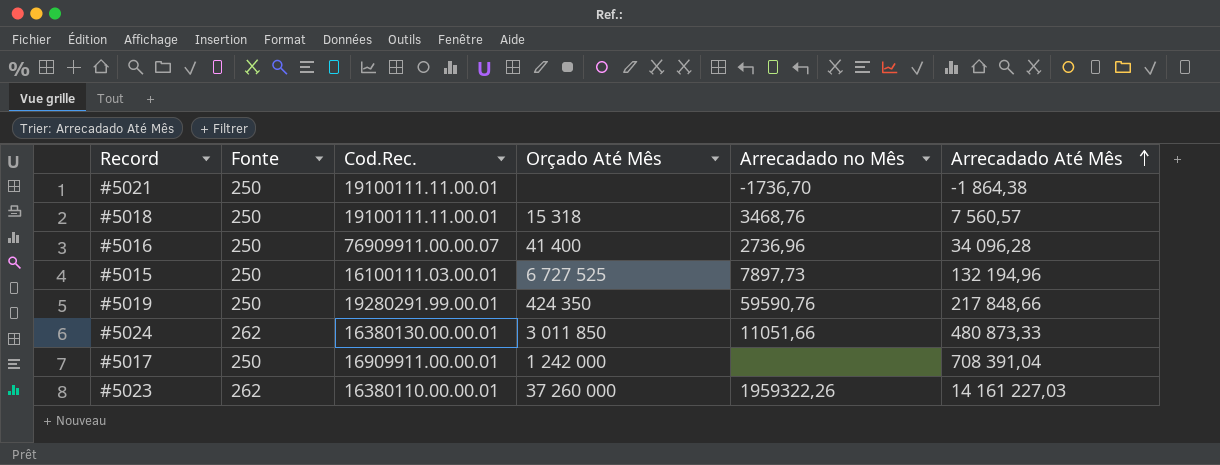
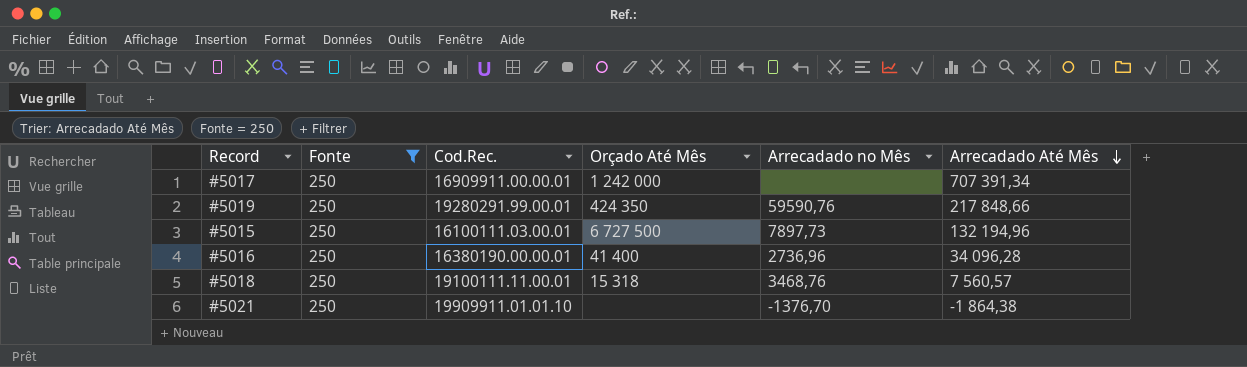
filter: none -> Fonte = 250
row order: Arrecadado Até Mês ascending -> Arrecadado Até Mês descending
#5017 | Arrecadado Até Mês: 708 391,04 -> 707 391,34
#5015 | Orçado Até Mês: 6 727 525 -> 6 727 500
#5016 | Cod.Rec.: 76909911.00.00.07 -> 16380190.00.00.01
#5021 | Cod.Rec.: 19100111.11.00.01 -> 19909911.01.01.10
#5021 | Arrecadado no Mês: -1736,70 -> -1376,70

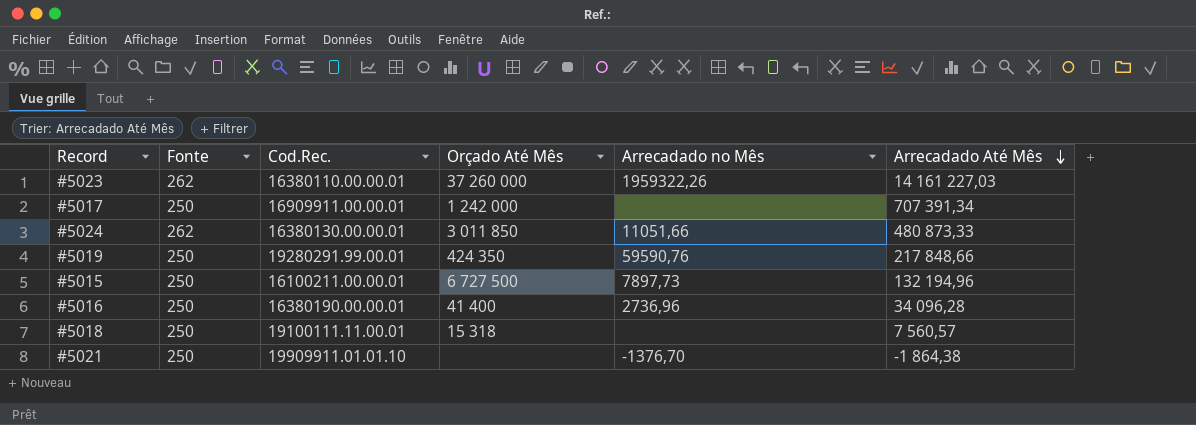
filter: Fonte = 250 -> none
#5015 | Cod.Rec.: 16100111.03.00.01 -> 16100211.00.00.01
#5018 | Arrecadado no Mês: 3468,76 -> none

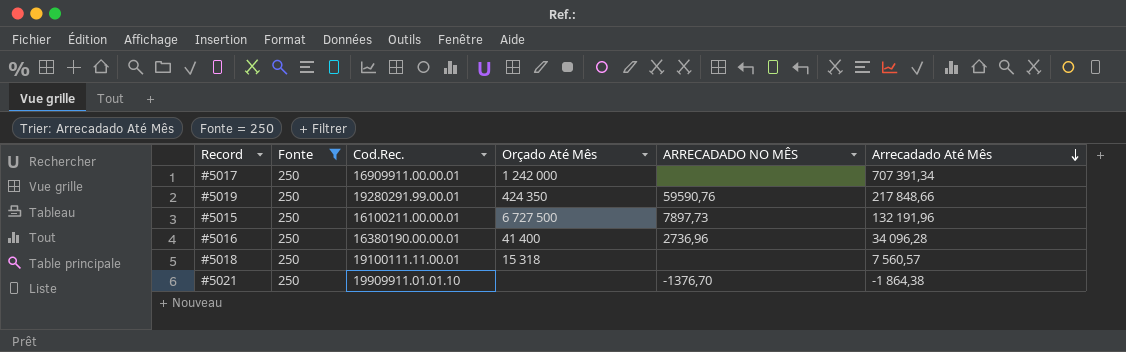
filter: none -> Fonte = 250
column name: Arrecadado no Mês -> ARRECADADO NO MÊS
#5015 | Arrecadado Até Mês: 132 194,96 -> 132 191,96

